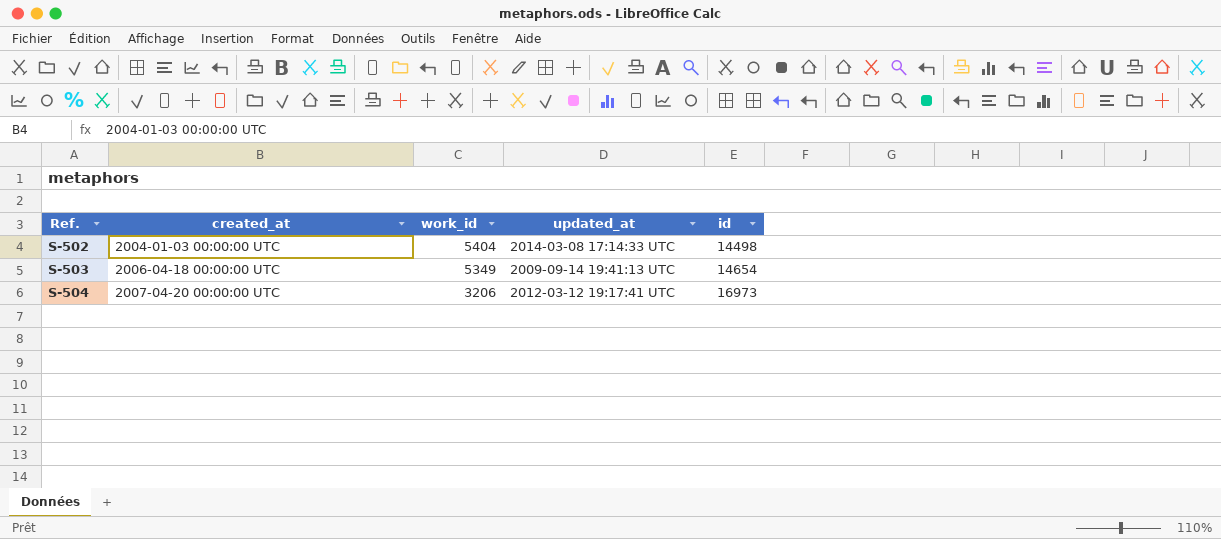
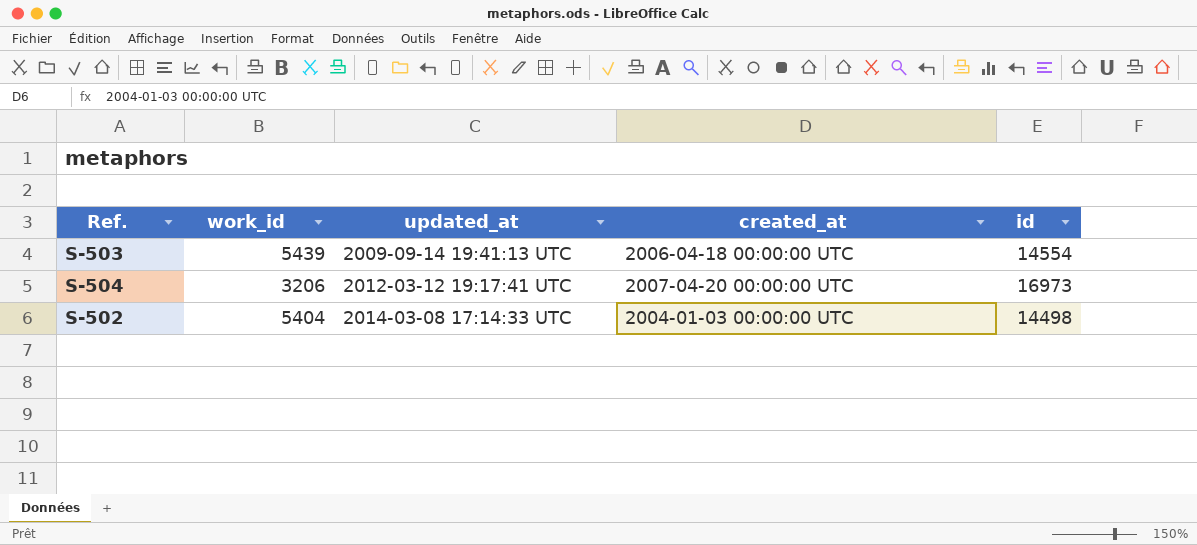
row order: Ref. ascending -> updated_at ascending
column created_at | position: 2 -> 4
S-503 | work_id: 5349 -> 5439
S-503 | id: 14654 -> 14554

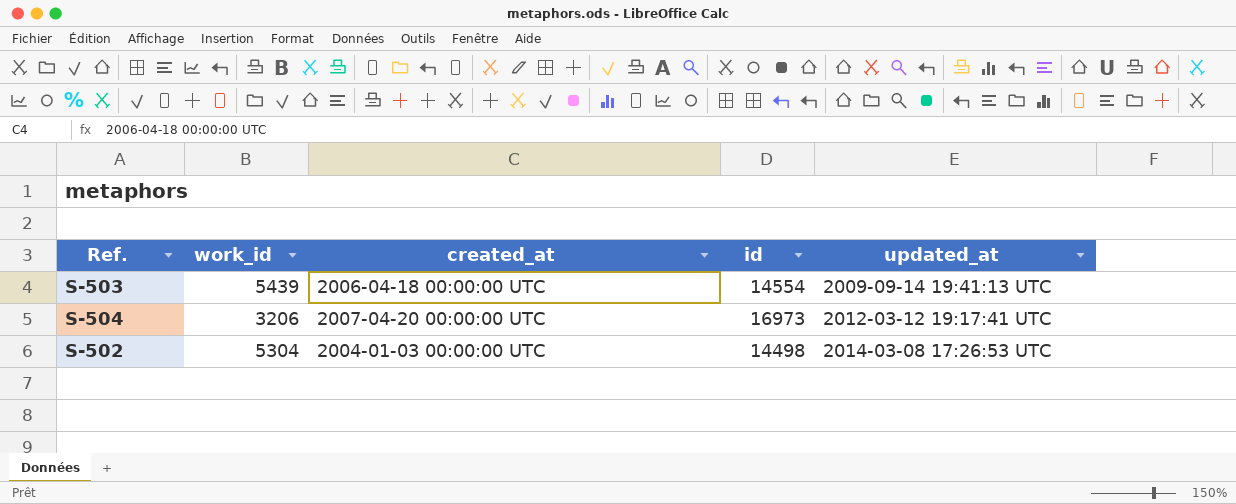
column updated_at | position: 3 -> 5
S-502 | work_id: 5404 -> 5304
S-502 | updated_at: 2014-03-08 17:14:33 UTC -> 2014-03-08 17:26:53 UTC

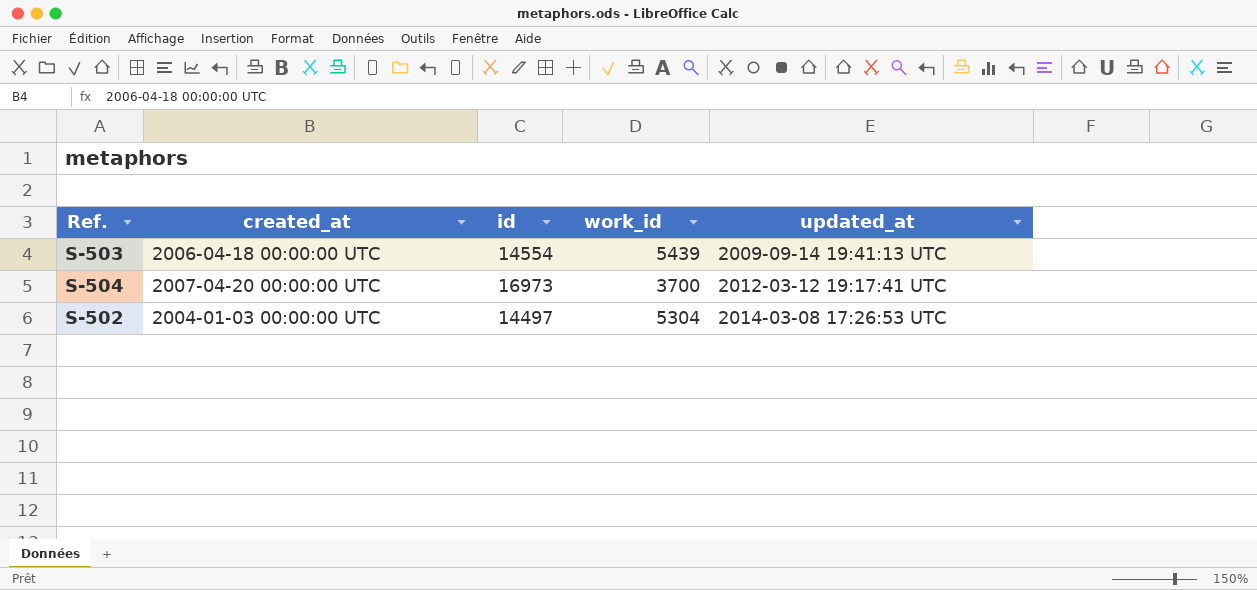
column work_id | position: 2 -> 4
S-504 | work_id: 3206 -> 3700
S-502 | id: 14498 -> 14497

